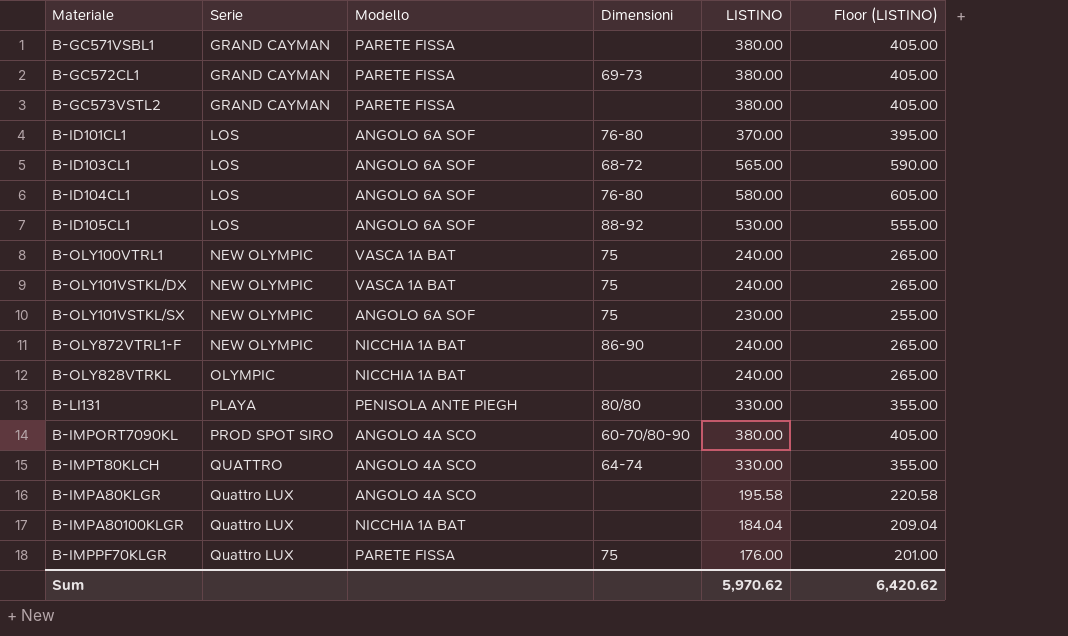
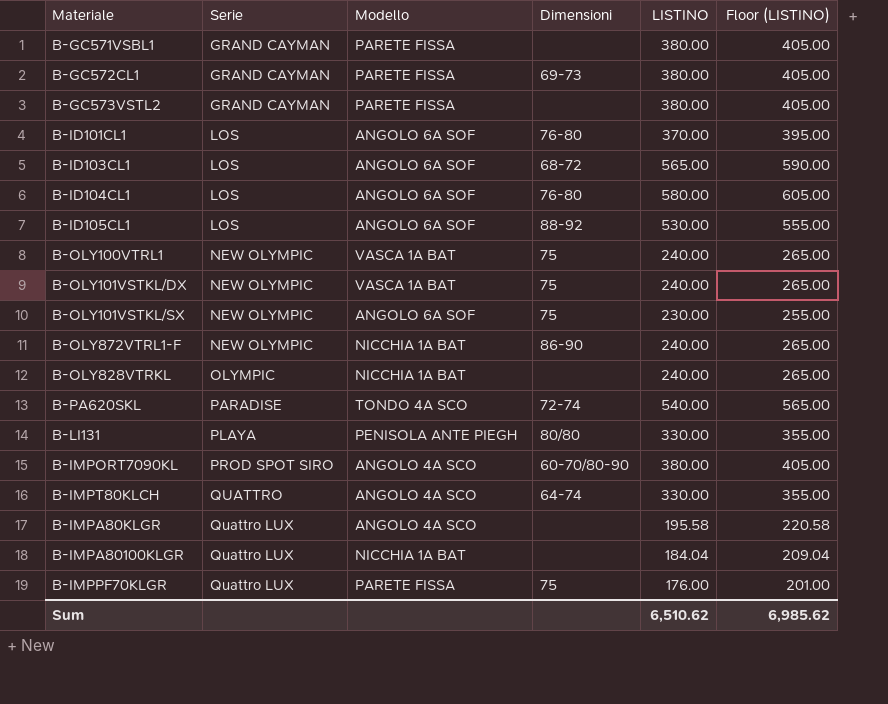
row B-PA620SKL: none -> PARADISE | TONDO 4A SCO | 72-74 | 540.00 | 565.00
Sum | LISTINO: 5,970.62 -> 6,510.62
Sum | Floor (LISTINO): 6,420.62 -> 6,985.62

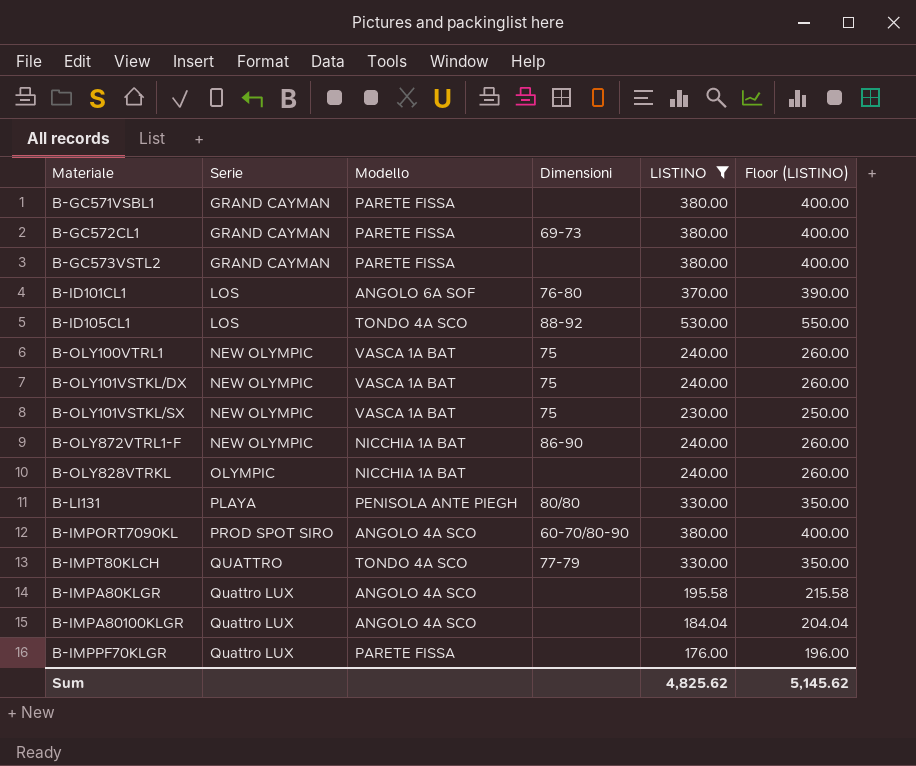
filter: none -> LISTINO <= 530.00
column Floor (LISTINO) | formula: [LISTINO] + 25 -> [LISTINO] + 20
B-ID105CL1 | Modello: ANGOLO 6A SOF -> TONDO 4A SCO
B-OLY101VSTKL/SX | Modello: ANGOLO 6A SOF -> VASCA 1A BAT
B-IMPT80KLCH | Modello: ANGOLO 4A SCO -> TONDO 4A SCO
B-IMPT80KLCH | Dimensioni: 64-74 -> 77-79
B-IMPA80100KLGR | Modello: NICCHIA 1A BAT -> ANGOLO 4A SCO
B-IMPPF70KLGR | Dimensioni: 75 -> none
Sum | LISTINO: 6,510.62 -> 4,825.62
Sum | Floor (LISTINO): 6,985.62 -> 5,145.62

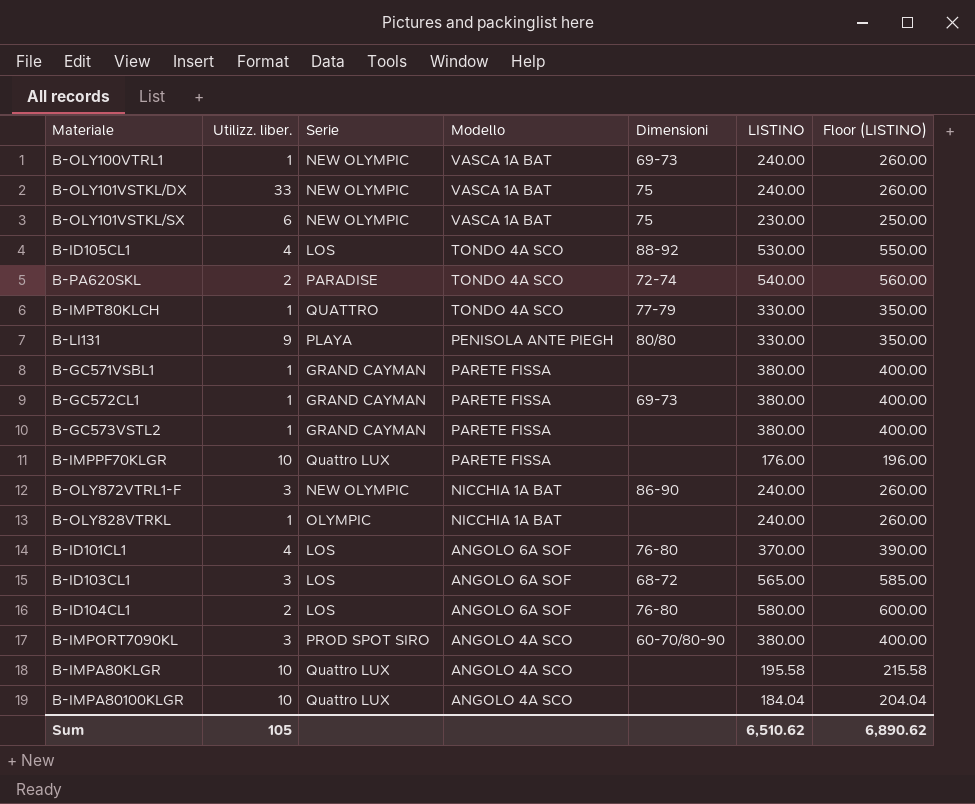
filter: LISTINO <= 530.00 -> none
row order: Serie ascending -> Modello descending
column Utilizz. liber. | position: none -> 2
B-OLY100VTRL1 | Dimensioni: 75 -> 69-73
Sum | LISTINO: 4,825.62 -> 6,510.62
Sum | Floor (LISTINO): 5,145.62 -> 6,890.62

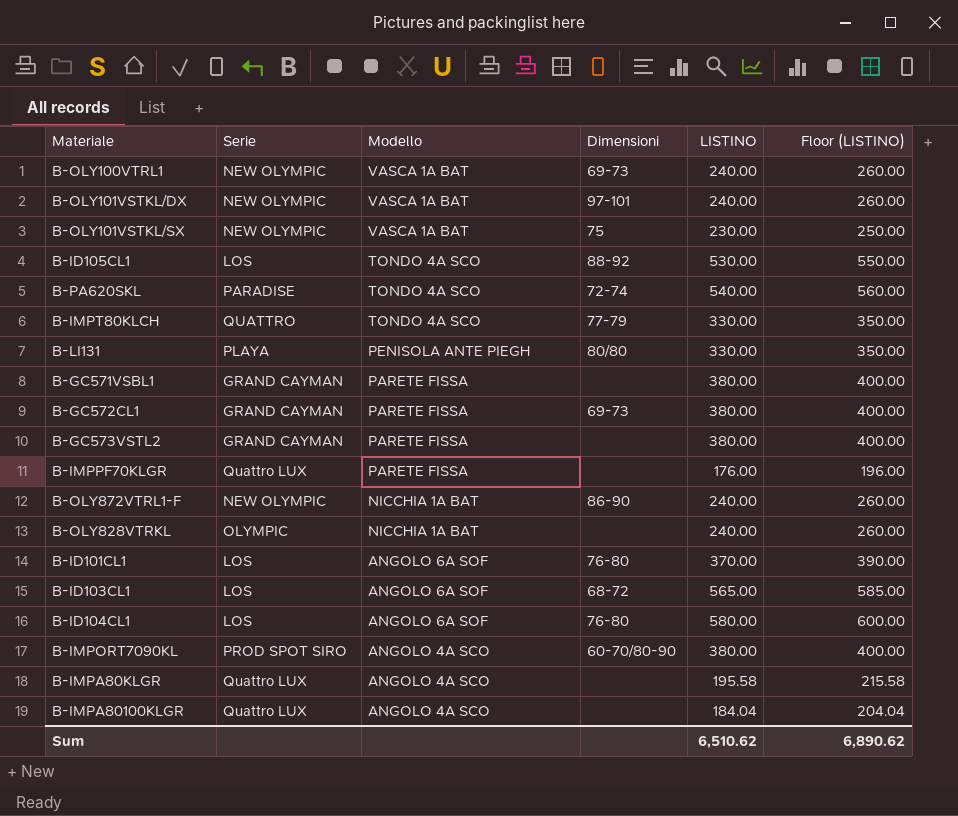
column Utilizz. liber. | position: 2 -> none
B-OLY101VSTKL/DX | Dimensioni: 75 -> 97-101

